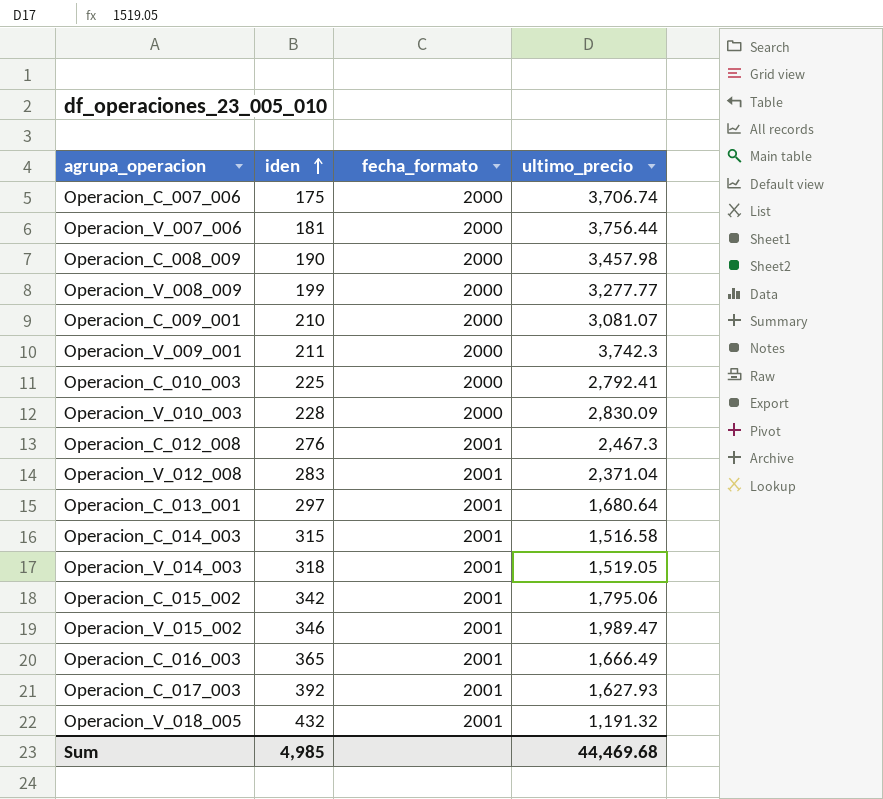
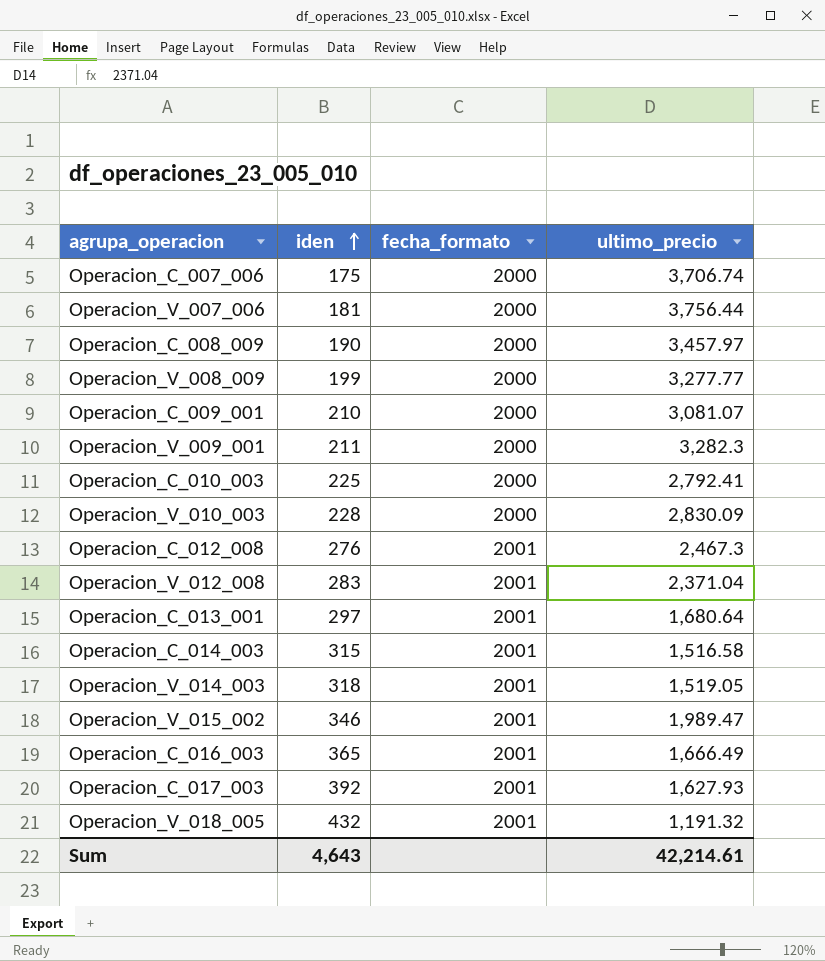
row Operacion_C_015_002: 342 | 2001 | 1,795.06 -> none
Operacion_C_008_009 | ultimo_precio: 3,457.98 -> 3,457.97
Operacion_V_009_001 | ultimo_precio: 3,742.3 -> 3,282.3
Sum | iden: 4,985 -> 4,643
Sum | ultimo_precio: 44,469.68 -> 42,214.61

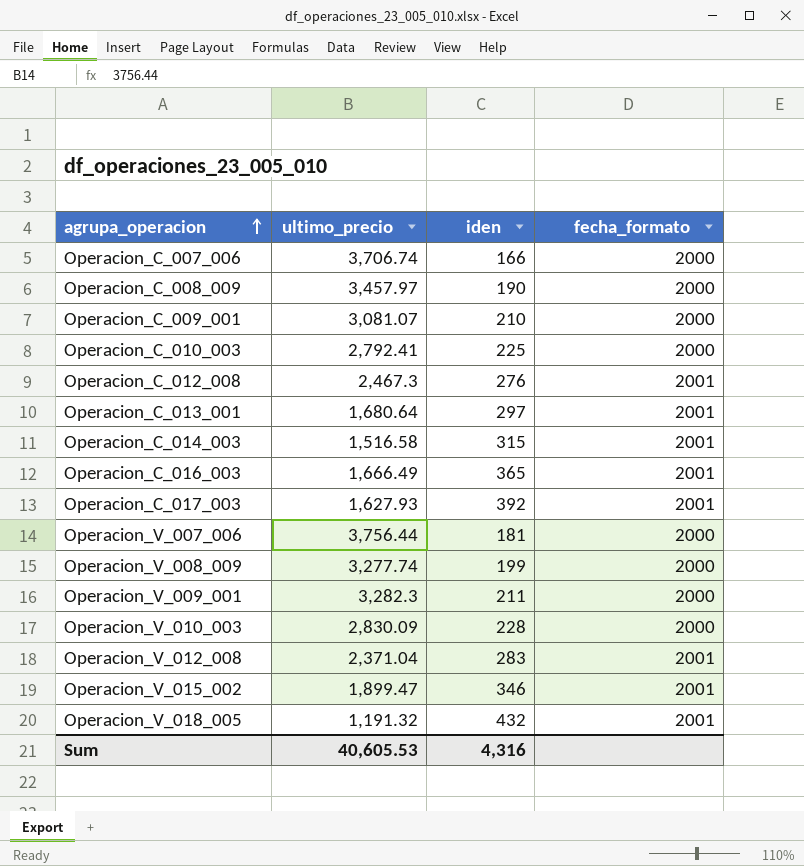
row order: iden ascending -> agrupa_operacion ascending
column ultimo_precio | position: 4 -> 2
row Operacion_V_014_003: 318 | 2001 | 1,519.05 -> none
Operacion_C_007_006 | iden: 175 -> 166
Operacion_V_008_009 | ultimo_precio: 3,277.77 -> 3,277.74
Operacion_V_015_002 | ultimo_precio: 1,989.47 -> 1,899.47
Sum | ultimo_precio: 42,214.61 -> 40,605.53
Sum | iden: 4,643 -> 4,316

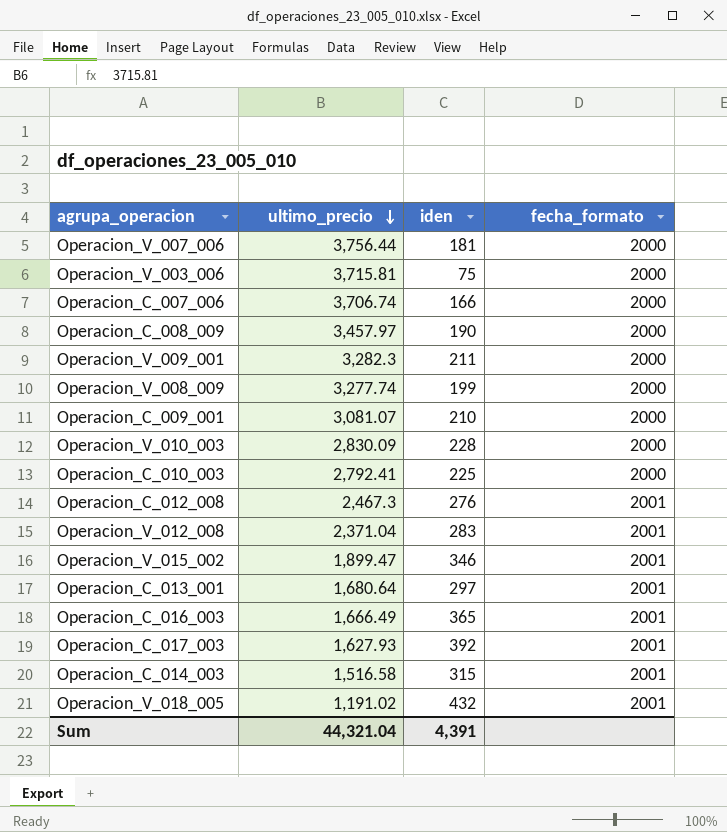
row order: agrupa_operacion ascending -> ultimo_precio descending
row Operacion_V_003_006: none -> 3,715.81 | 75 | 2000
Operacion_V_018_005 | ultimo_precio: 1,191.32 -> 1,191.02
Sum | ultimo_precio: 40,605.53 -> 44,321.04
Sum | iden: 4,316 -> 4,391

